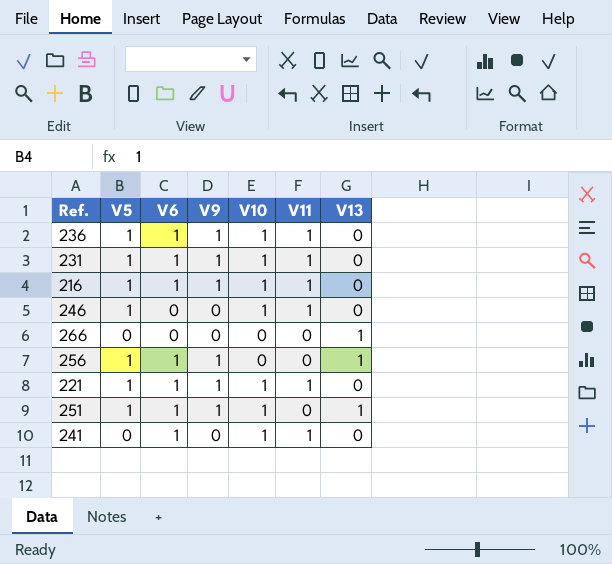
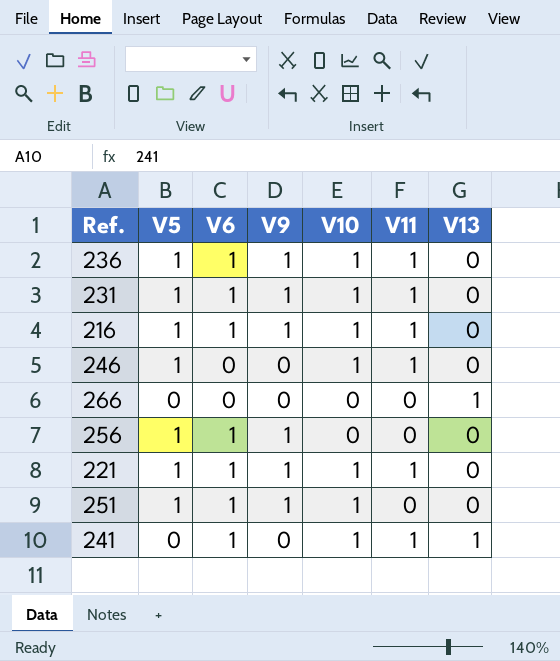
256 | V13: 1 -> 0
251 | V13: 1 -> 0
241 | V13: 0 -> 1

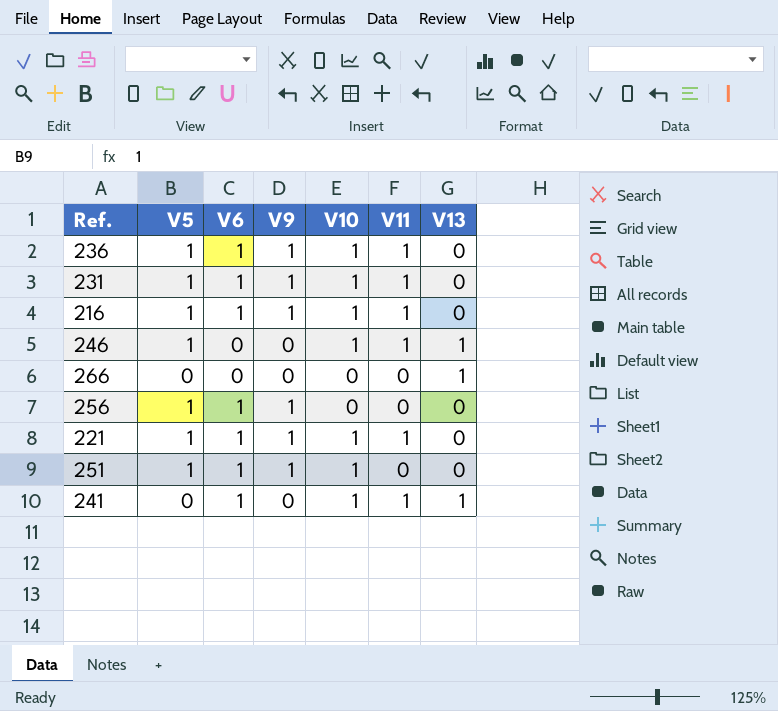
246 | V13: 0 -> 1

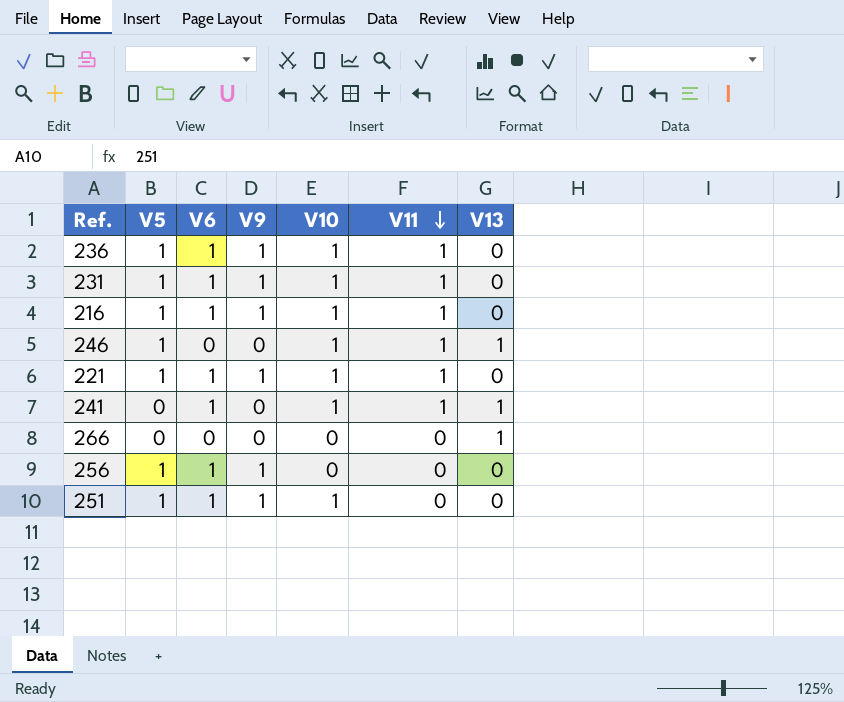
row order: none -> V11 descending

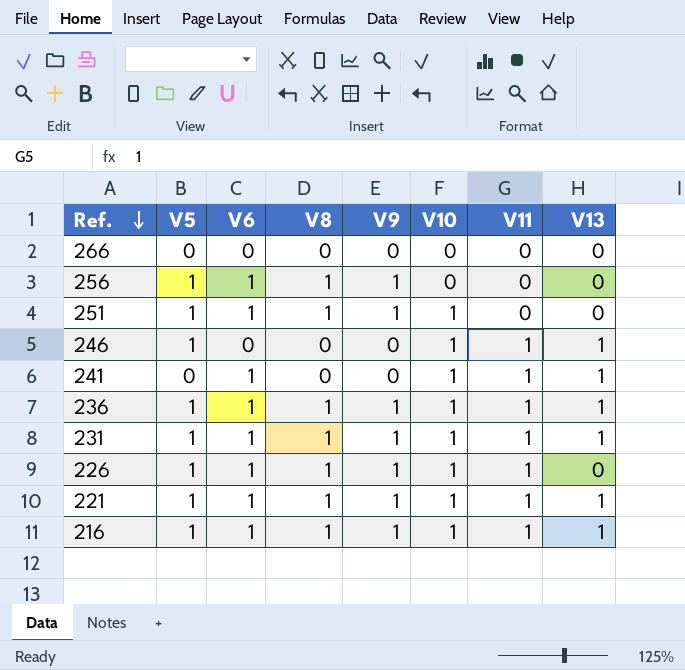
row order: V11 descending -> Ref. descending
column V8 | position: none -> 4
266 | V13: 1 -> 0
236 | V13: 0 -> 1
231 | V13: 0 -> 1
row 226: none -> 1 | 1 | 1 | 1 | 1 | 1 | 0
221 | V13: 0 -> 1
216 | V13: 0 -> 1

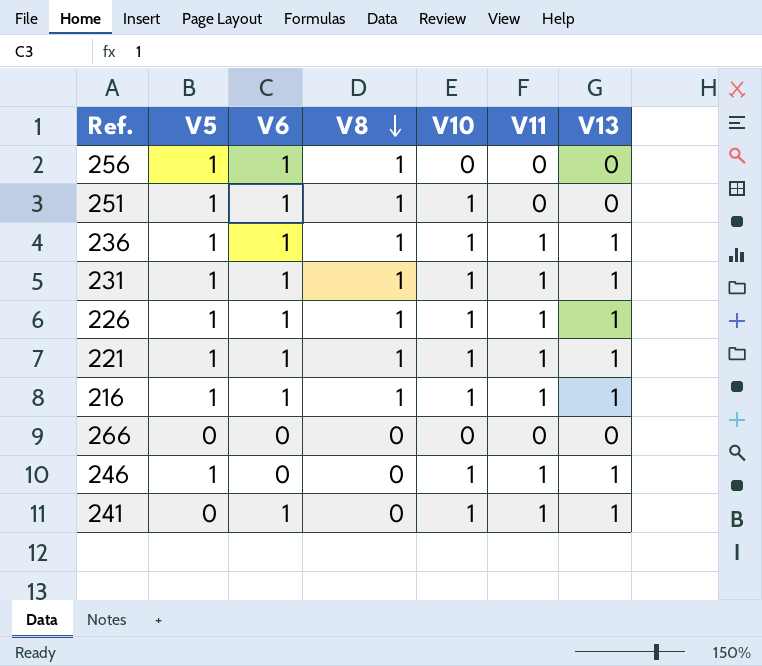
row order: Ref. descending -> V8 descending
column V9 | position: 5 -> none
226 | V13: 0 -> 1

